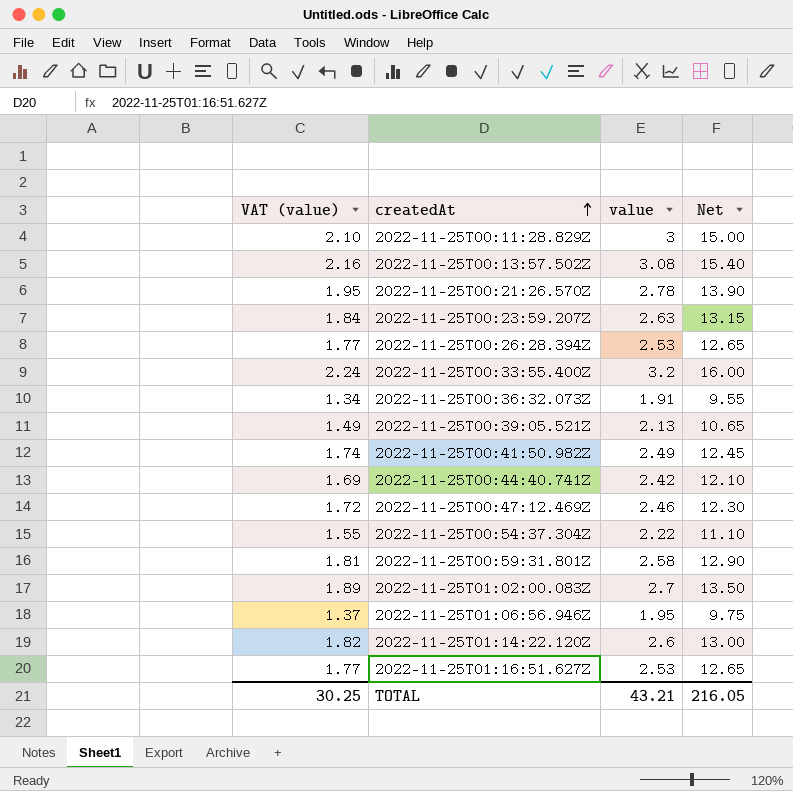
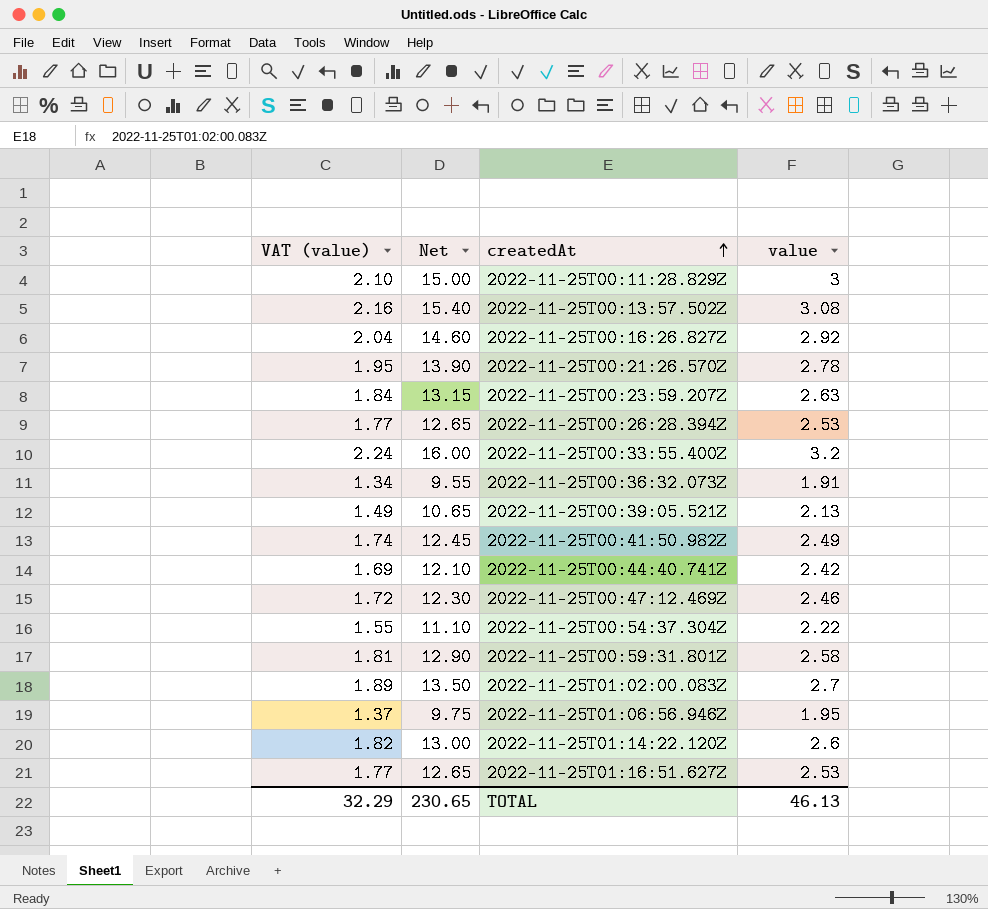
column Net | position: 4 -> 2
row 2022-11-25T00:16:26.827Z: none -> 2.04 | 14.60 | 2.92
TOTAL | VAT (value): 30.25 -> 32.29
TOTAL | Net: 216.05 -> 230.65
TOTAL | value: 43.21 -> 46.13

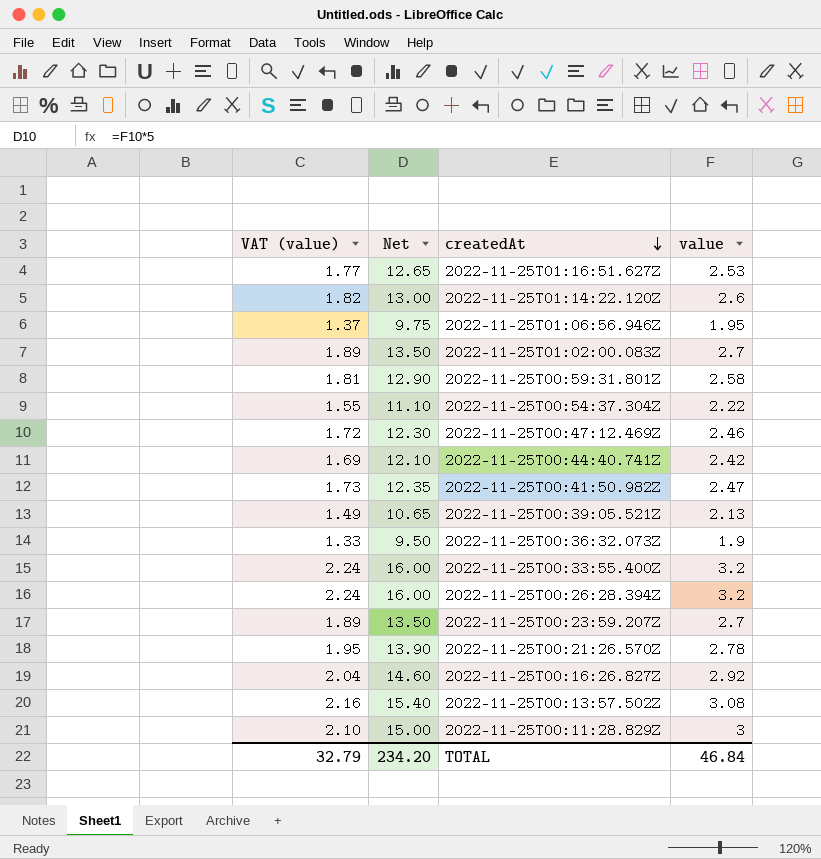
row order: createdAt ascending -> createdAt descending
2022-11-25T00:41:50.982Z | VAT (value): 1.74 -> 1.73
2022-11-25T00:41:50.982Z | Net: 12.45 -> 12.35
2022-11-25T00:41:50.982Z | value: 2.49 -> 2.47
2022-11-25T00:36:32.073Z | VAT (value): 1.34 -> 1.33
2022-11-25T00:36:32.073Z | Net: 9.55 -> 9.50
2022-11-25T00:36:32.073Z | value: 1.91 -> 1.9
2022-11-25T00:26:28.394Z | VAT (value): 1.77 -> 2.24
2022-11-25T00:26:28.394Z | Net: 12.65 -> 16.00
2022-11-25T00:26:28.394Z | value: 2.53 -> 3.2
2022-11-25T00:23:59.207Z | VAT (value): 1.84 -> 1.89
2022-11-25T00:23:59.207Z | Net: 13.15 -> 13.50
2022-11-25T00:23:59.207Z | value: 2.63 -> 2.7
TOTAL | VAT (value): 32.29 -> 32.79
TOTAL | Net: 230.65 -> 234.20
TOTAL | value: 46.13 -> 46.84

